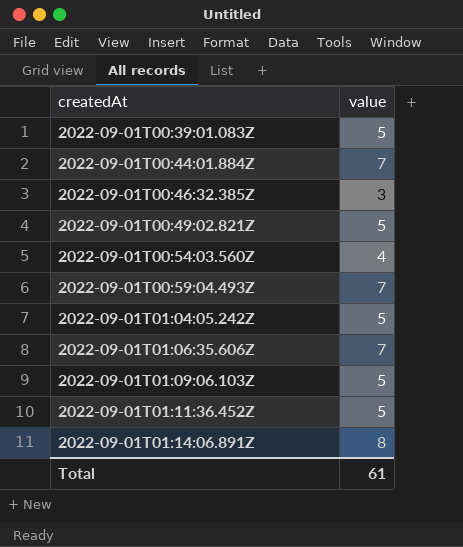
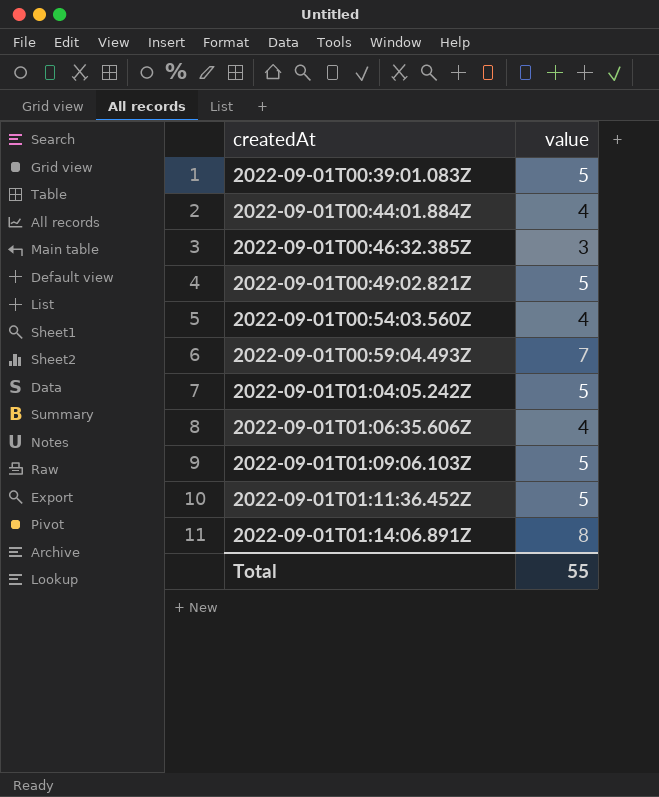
2022-09-01T00:44:01.884Z | value: 7 -> 4
2022-09-01T01:06:35.606Z | value: 7 -> 4
Total | value: 61 -> 55

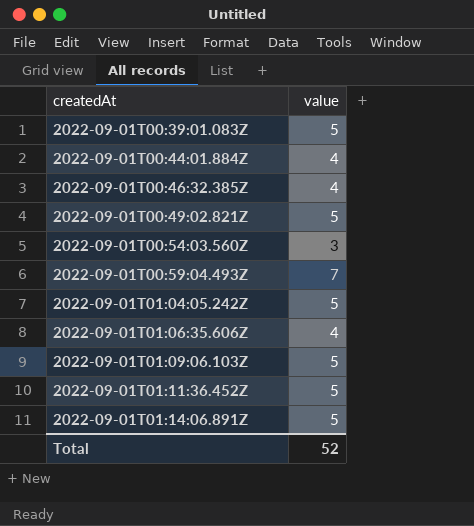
2022-09-01T00:46:32.385Z | value: 3 -> 4
2022-09-01T00:54:03.560Z | value: 4 -> 3
2022-09-01T01:14:06.891Z | value: 8 -> 5
Total | value: 55 -> 52

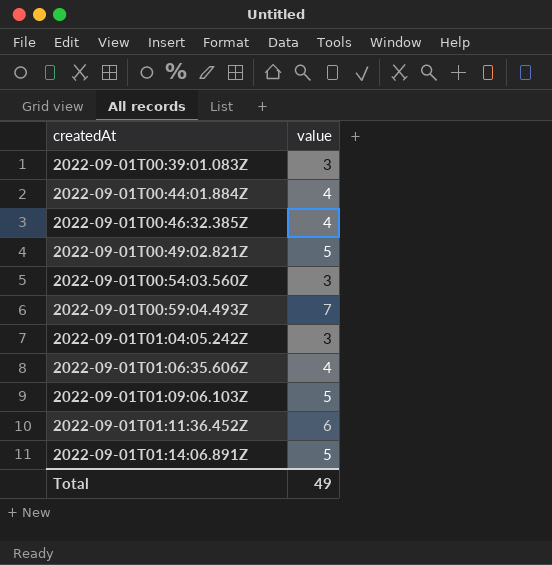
2022-09-01T00:39:01.083Z | value: 5 -> 3
2022-09-01T01:04:05.242Z | value: 5 -> 3
2022-09-01T01:11:36.452Z | value: 5 -> 6
Total | value: 52 -> 49

